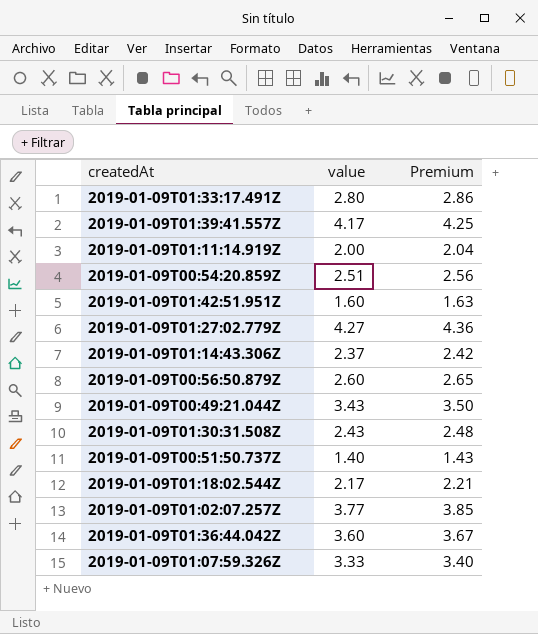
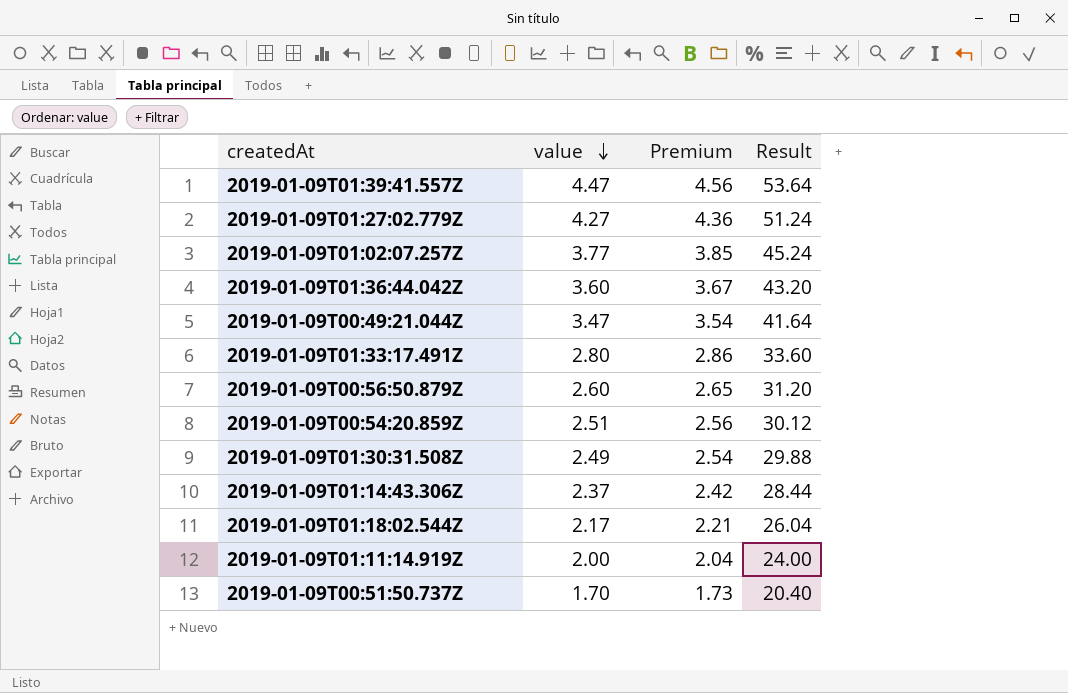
row order: none -> value descending
column Result | formula: none -> [value] * 12
row 2019-01-09T01:42:51.951Z: 1.60 | 1.63 -> none
row 2019-01-09T01:07:59.326Z: 3.33 | 3.40 -> none
2019-01-09T01:39:41.557Z | value: 4.17 -> 4.47
2019-01-09T01:39:41.557Z | Premium: 4.25 -> 4.56
2019-01-09T00:49:21.044Z | value: 3.43 -> 3.47
2019-01-09T00:49:21.044Z | Premium: 3.50 -> 3.54
2019-01-09T01:30:31.508Z | value: 2.43 -> 2.49
2019-01-09T01:30:31.508Z | Premium: 2.48 -> 2.54
2019-01-09T00:51:50.737Z | value: 1.40 -> 1.70
2019-01-09T00:51:50.737Z | Premium: 1.43 -> 1.73

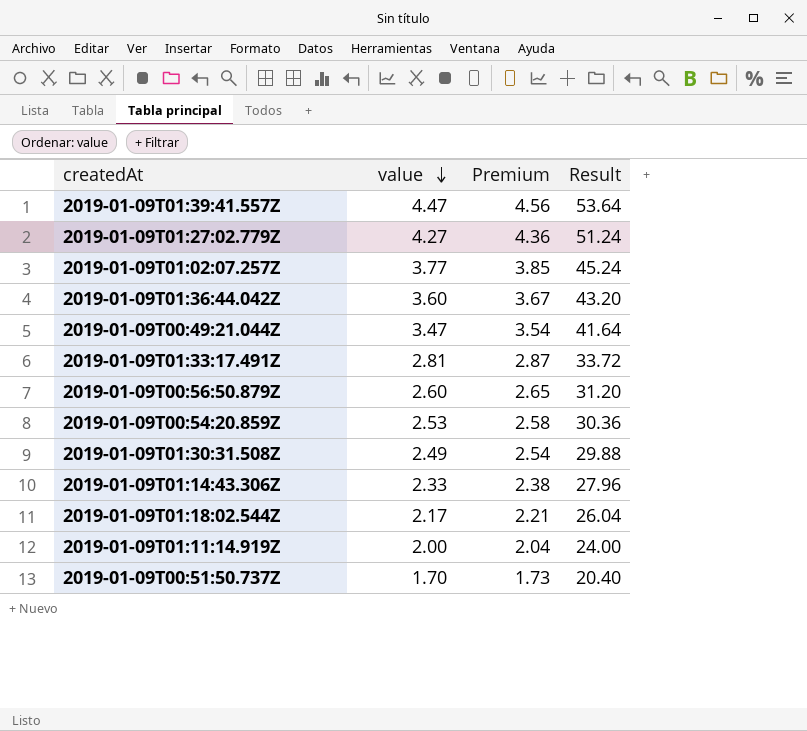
2019-01-09T01:33:17.491Z | value: 2.80 -> 2.81
2019-01-09T01:33:17.491Z | Premium: 2.86 -> 2.87
2019-01-09T01:33:17.491Z | Result: 33.60 -> 33.72
2019-01-09T00:54:20.859Z | value: 2.51 -> 2.53
2019-01-09T00:54:20.859Z | Premium: 2.56 -> 2.58
2019-01-09T00:54:20.859Z | Result: 30.12 -> 30.36
2019-01-09T01:14:43.306Z | value: 2.37 -> 2.33
2019-01-09T01:14:43.306Z | Premium: 2.42 -> 2.38
2019-01-09T01:14:43.306Z | Result: 28.44 -> 27.96

